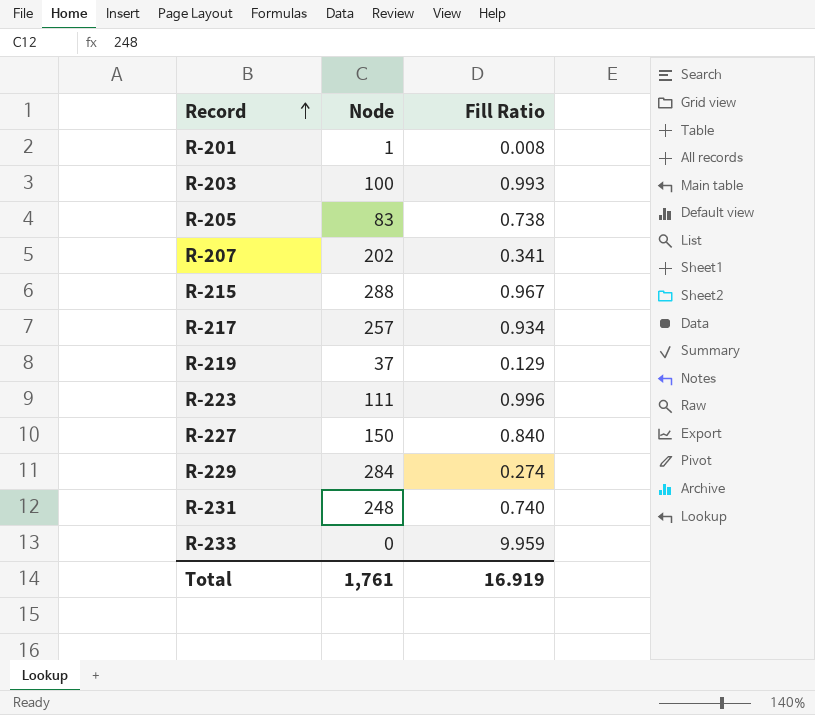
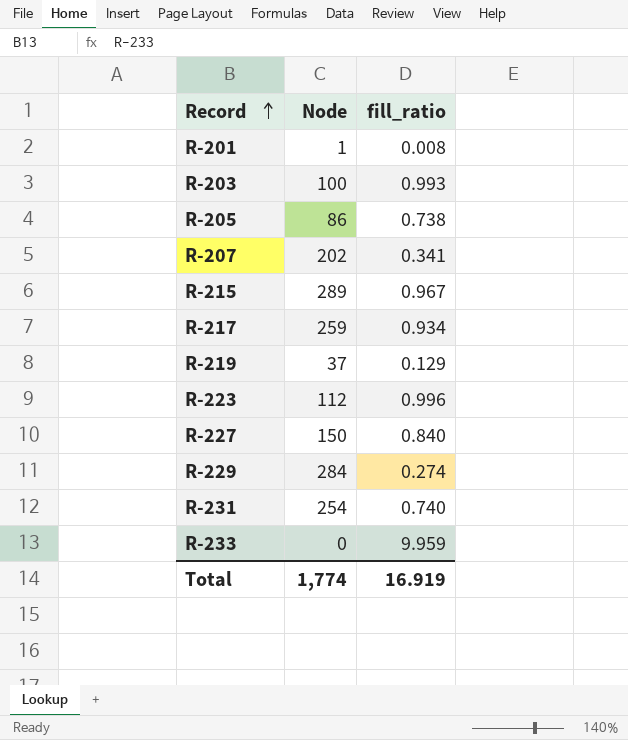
column name: Fill Ratio -> fill_ratio
R-205 | Node: 83 -> 86
R-215 | Node: 288 -> 289
R-217 | Node: 257 -> 259
R-223 | Node: 111 -> 112
R-231 | Node: 248 -> 254
Total | Node: 1,761 -> 1,774

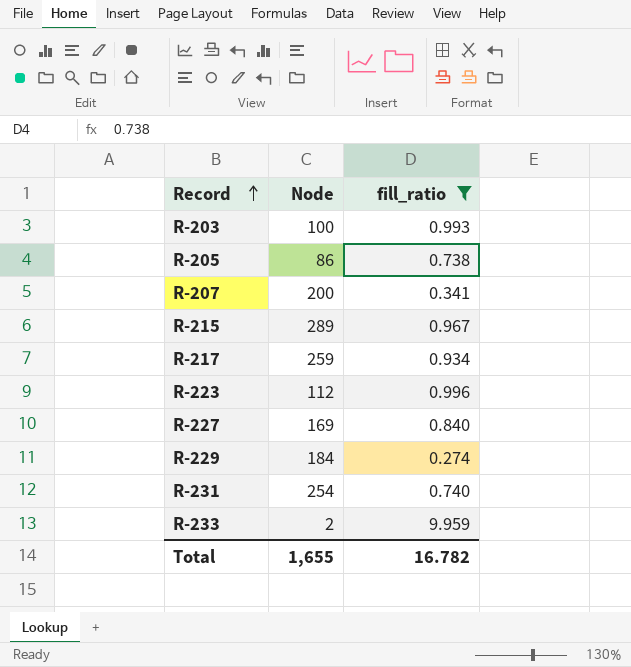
filter: none -> fill_ratio >= 0.274
R-207 | Node: 202 -> 200
R-227 | Node: 150 -> 169
R-229 | Node: 284 -> 184
R-233 | Node: 0 -> 2
Total | Node: 1,774 -> 1,655
Total | fill_ratio: 16.919 -> 16.782

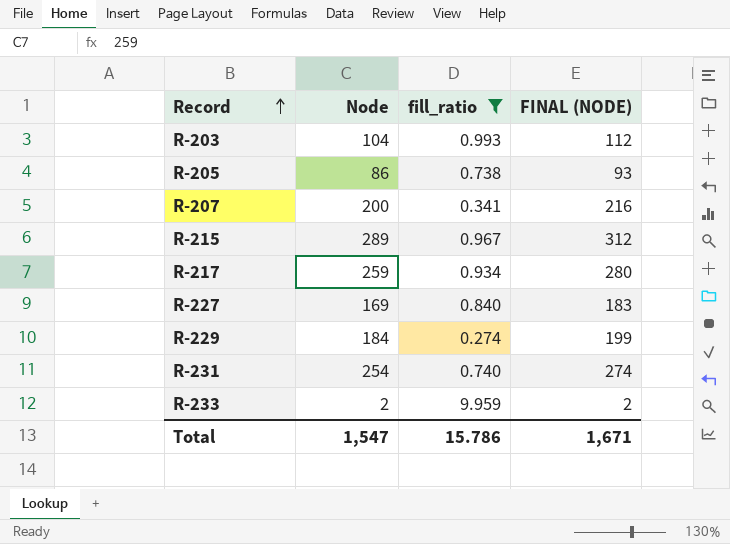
column FINAL (NODE) | formula: none -> [Node] * 1.08
row R-223: 112 | 0.996 -> none
R-203 | Node: 100 -> 104
Total | Node: 1,655 -> 1,547
Total | fill_ratio: 16.782 -> 15.786

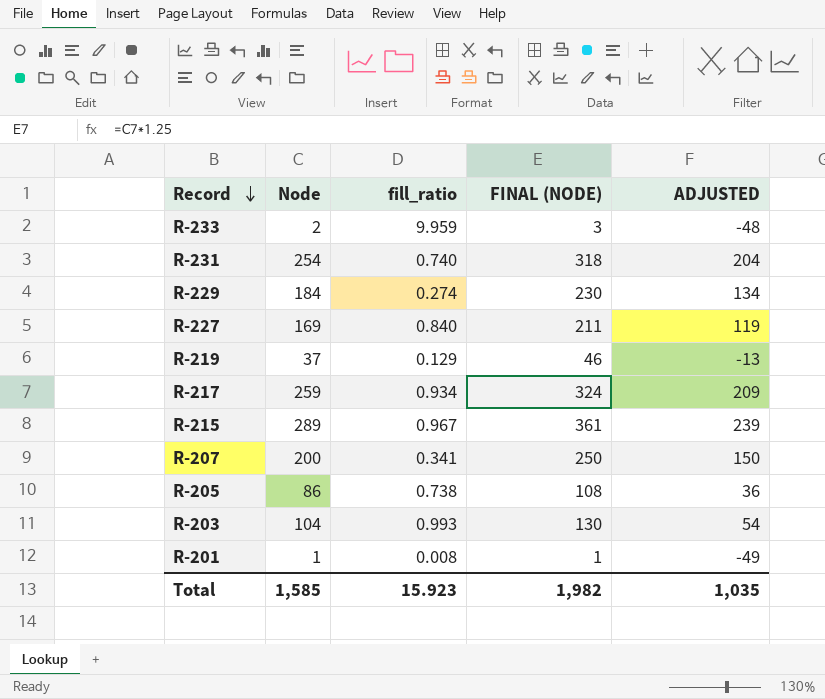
filter: fill_ratio >= 0.274 -> none
row order: Record ascending -> Record descending
column FINAL (NODE) | formula: [Node] * 1.08 -> [Node] * 1.25
column ADJUSTED | formula: none -> [Node] - 50
Total | Node: 1,547 -> 1,585
Total | fill_ratio: 15.786 -> 15.923
Total | FINAL (NODE): 1,671 -> 1,982

